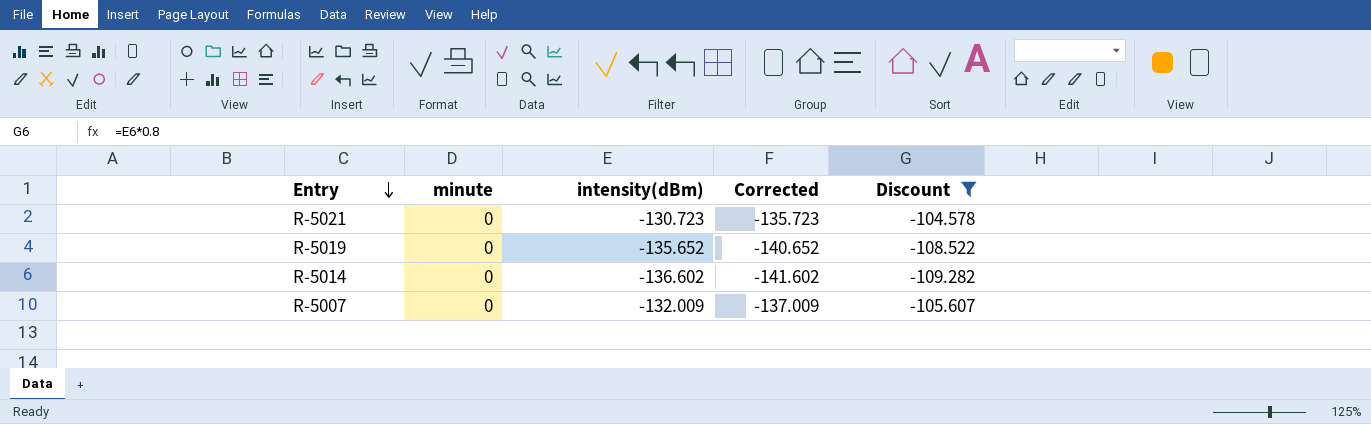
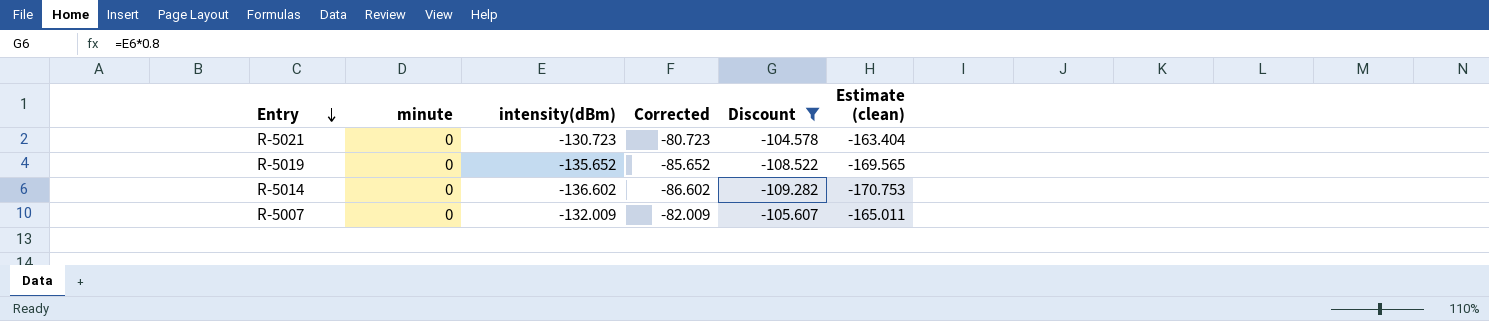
column Corrected | formula: [intensity(dBm)] - 5 -> [intensity(dBm)] + 50
column Estimate (clean) | formula: none -> [intensity(dBm)] * 1.25

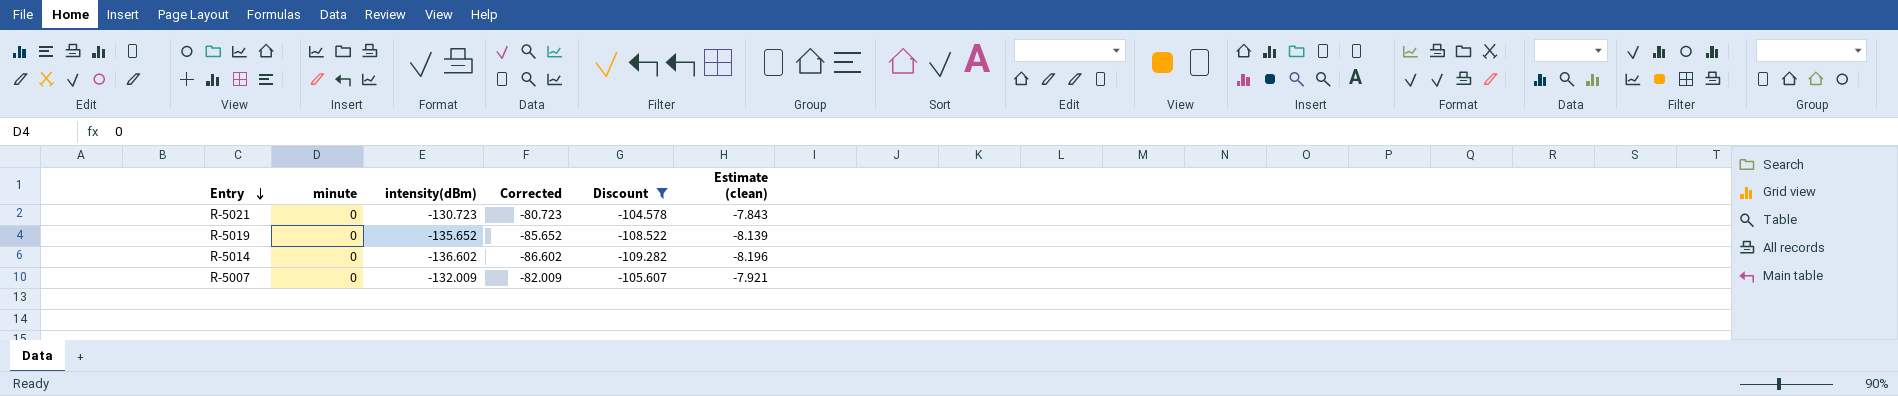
column Estimate (clean) | formula: [intensity(dBm)] * 1.25 -> [intensity(dBm)] * 0.06

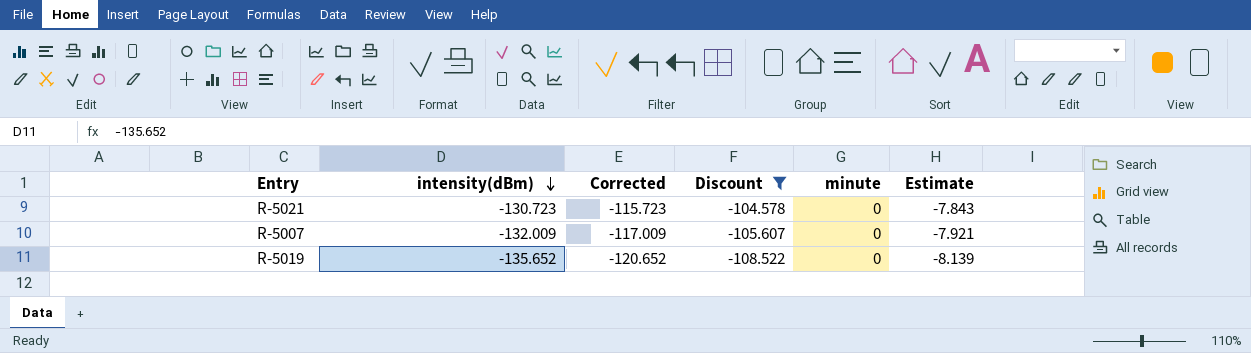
row order: Entry descending -> intensity(dBm) descending
column Corrected | formula: [intensity(dBm)] + 50 -> [intensity(dBm)] + 15
column minute | position: 2 -> 5
column name: Estimate (clean) -> Estimate
row R-5014: 0 | -136.602 | -86.602 | -109.282 | -8.196 -> none

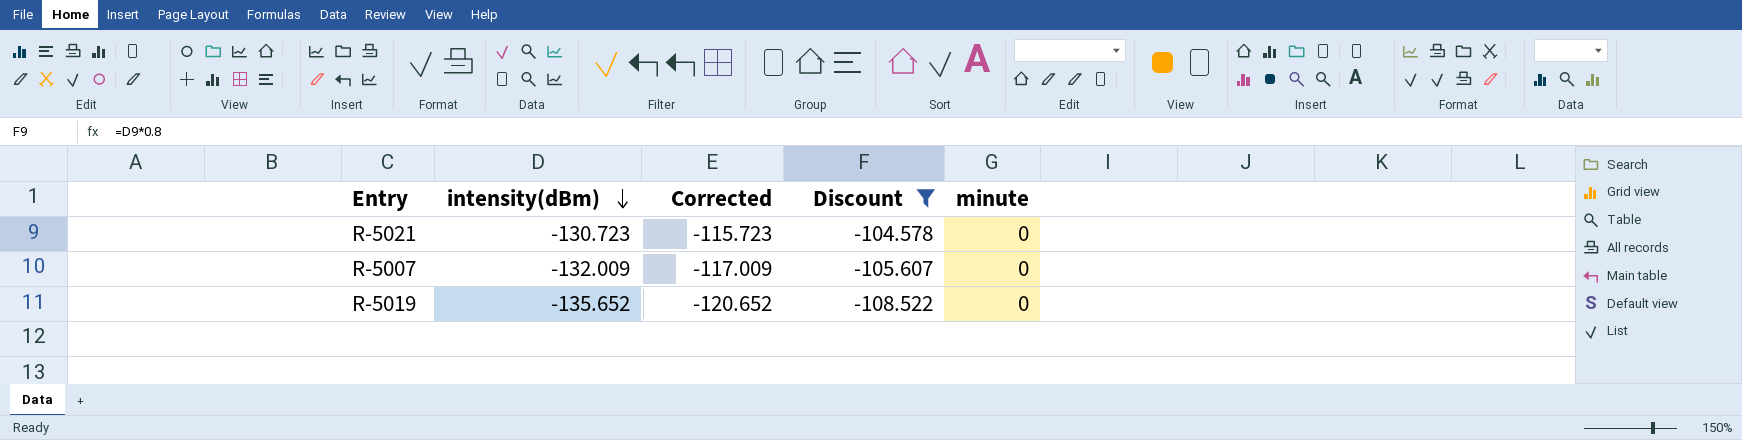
column Estimate | formula: [intensity(dBm)] * 0.06 -> none

